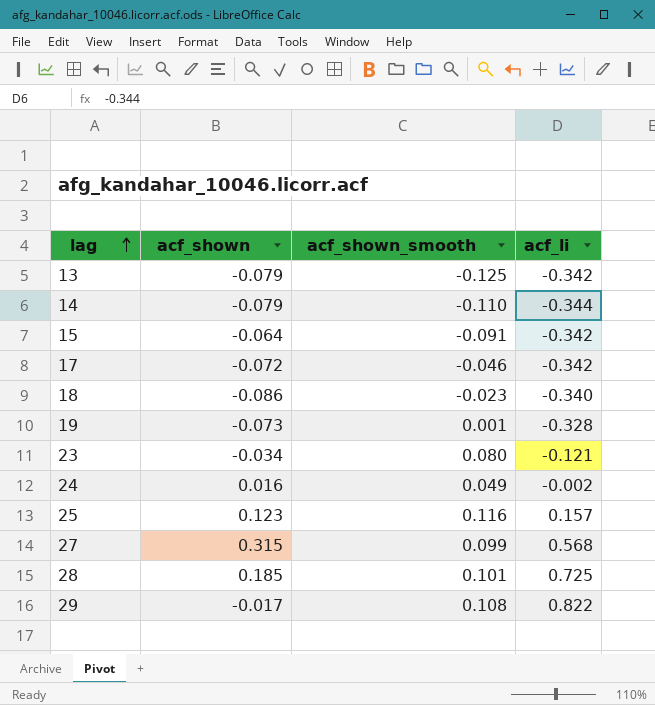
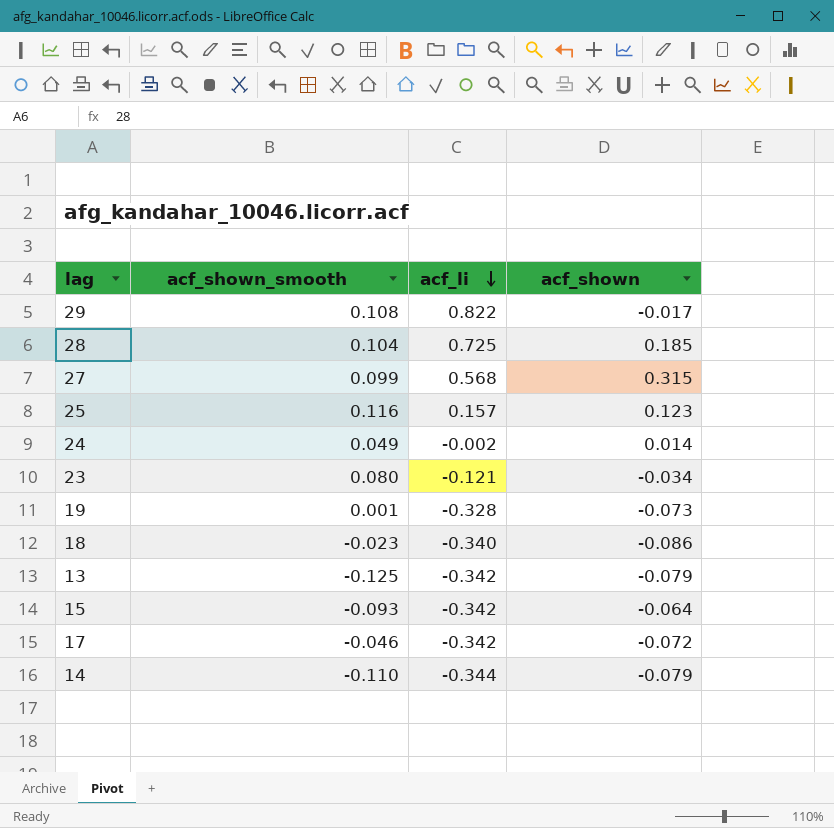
row order: lag ascending -> acf_li descending
column acf_shown | position: 2 -> 4
28 | acf_shown_smooth: 0.101 -> 0.104
24 | acf_shown: 0.016 -> 0.014
15 | acf_shown_smooth: -0.091 -> -0.093

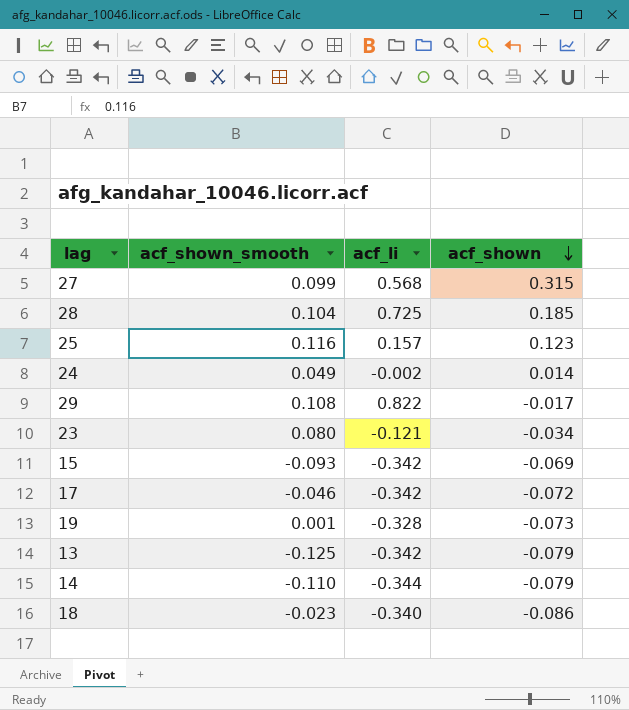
row order: acf_li descending -> acf_shown descending
15 | acf_shown: -0.064 -> -0.069

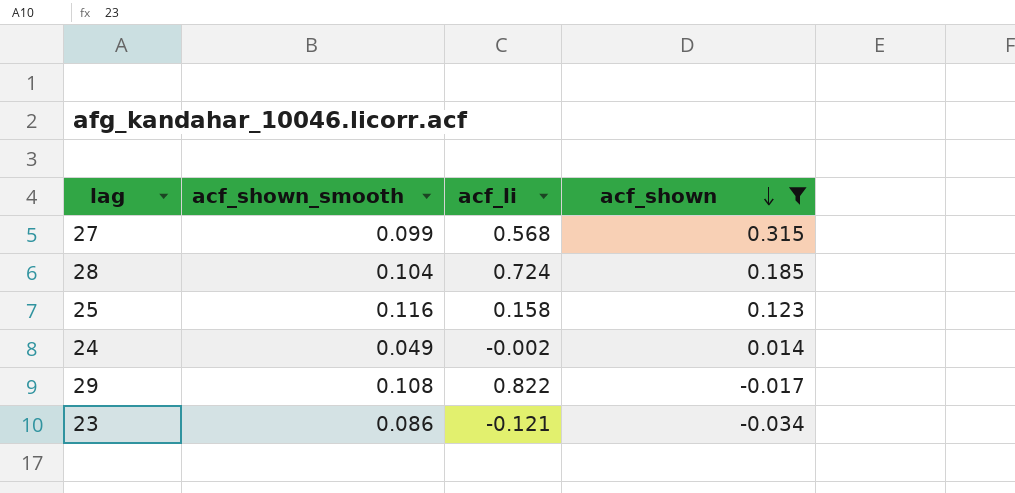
filter: none -> acf_shown >= -0.034
28 | acf_li: 0.725 -> 0.724
25 | acf_li: 0.157 -> 0.158
23 | acf_shown_smooth: 0.080 -> 0.086

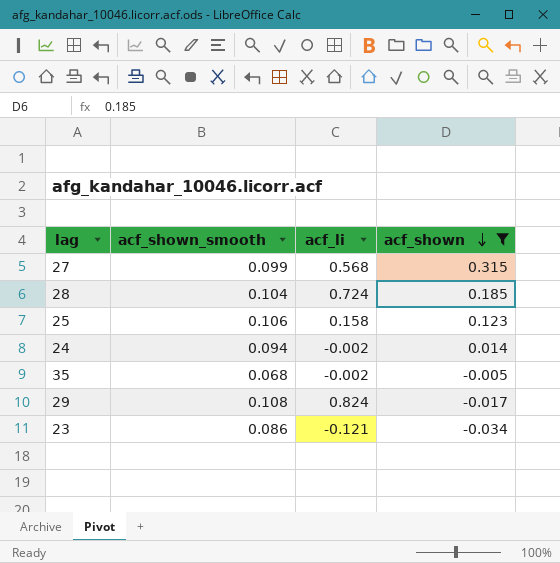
25 | acf_shown_smooth: 0.116 -> 0.106
24 | acf_shown_smooth: 0.049 -> 0.094
row 35: none -> 0.068 | -0.002 | -0.005
29 | acf_li: 0.822 -> 0.824

